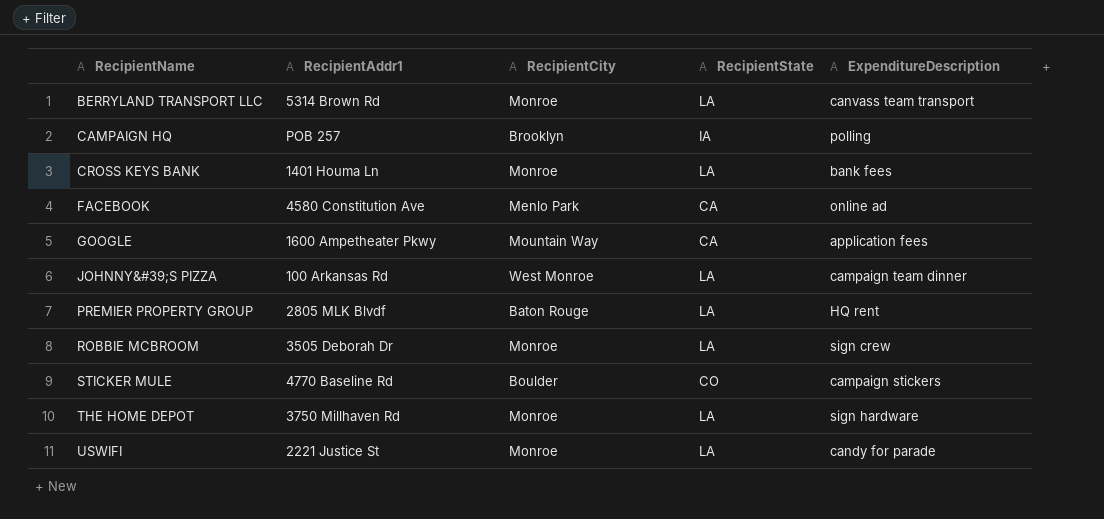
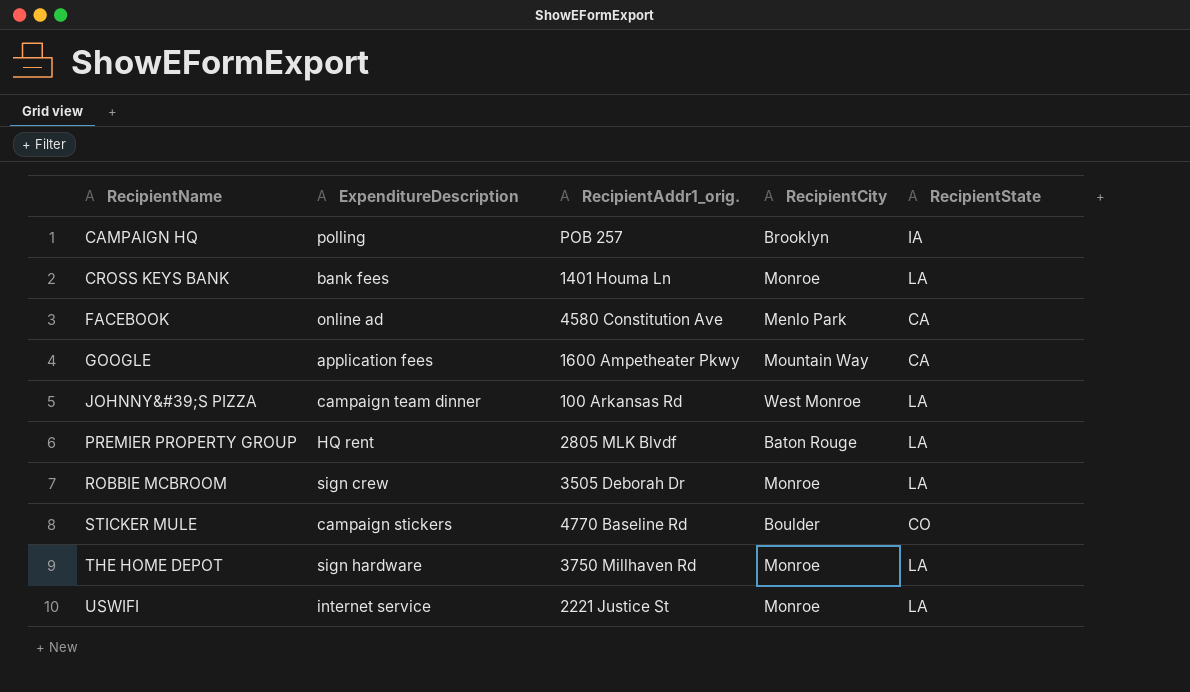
column ExpenditureDescription | position: 5 -> 2
column name: RecipientAddr1 -> RecipientAddr1_orig.
row BERRYLAND TRANSPORT LLC: 5314 Brown Rd | Monroe | LA | canvass team transport -> none
USWIFI | ExpenditureDescription: candy for parade -> internet service

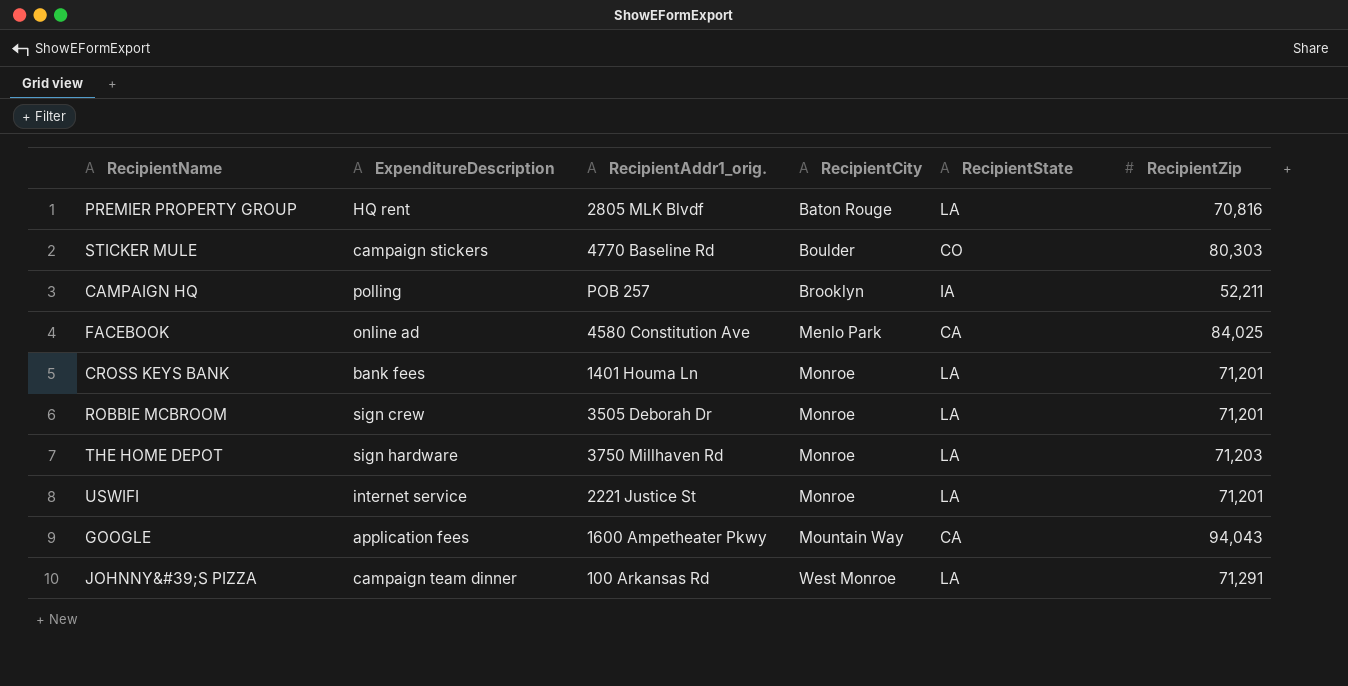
row order: RecipientName ascending -> RecipientCity ascending
column RecipientZip | position: none -> 6

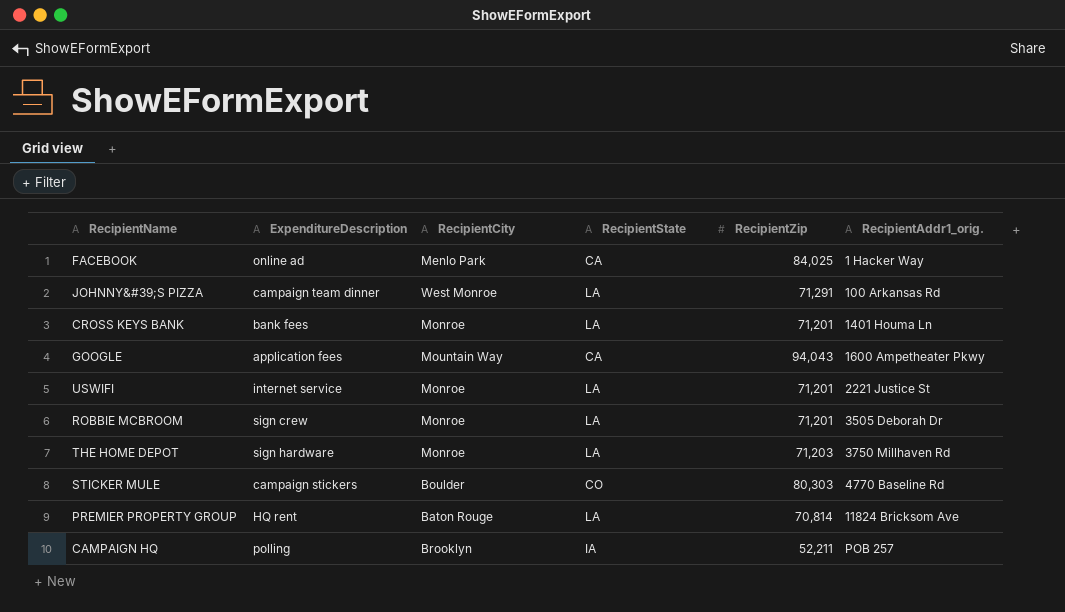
row order: RecipientCity ascending -> RecipientAddr1_orig. ascending
column RecipientAddr1_orig. | position: 3 -> 6
FACEBOOK | RecipientAddr1_orig.: 4580 Constitution Ave -> 1 Hacker Way
PREMIER PROPERTY GROUP | RecipientZip: 70,816 -> 70,814
PREMIER PROPERTY GROUP | RecipientAddr1_orig.: 2805 MLK Blvdf -> 11824 Bricksom Ave

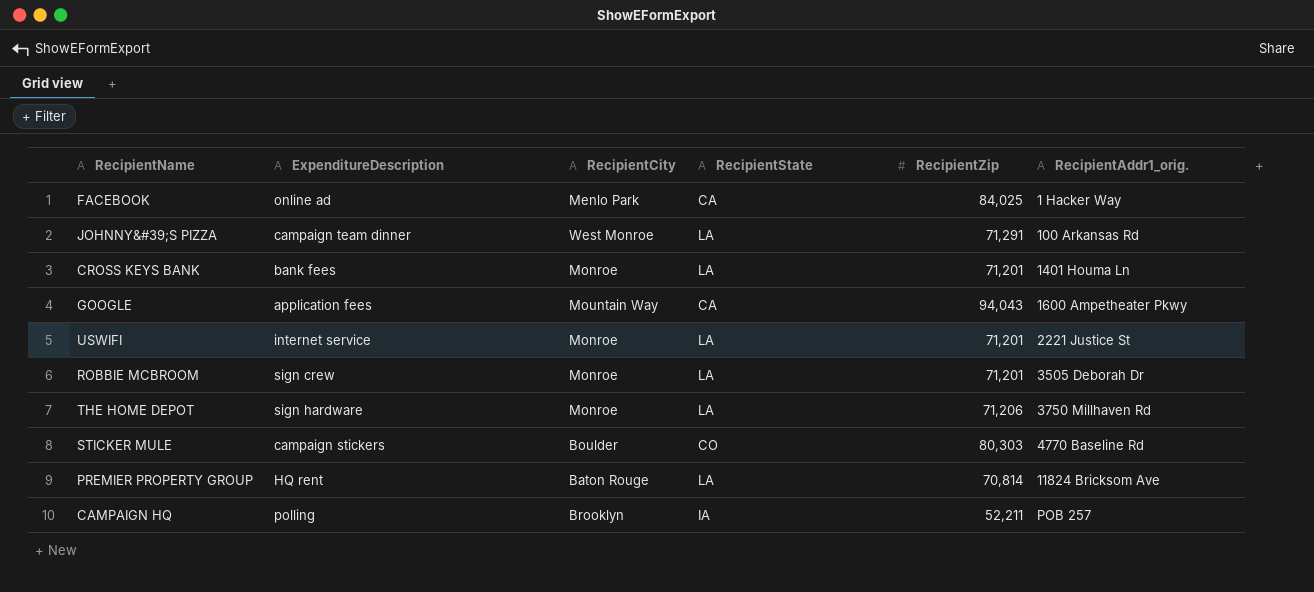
THE HOME DEPOT | RecipientZip: 71,203 -> 71,206

